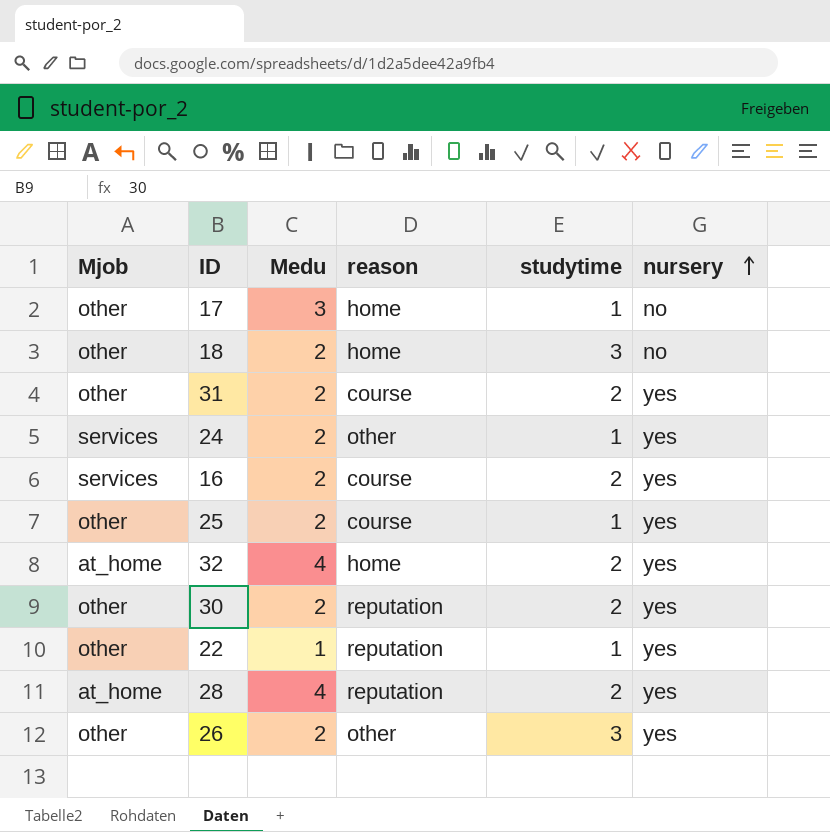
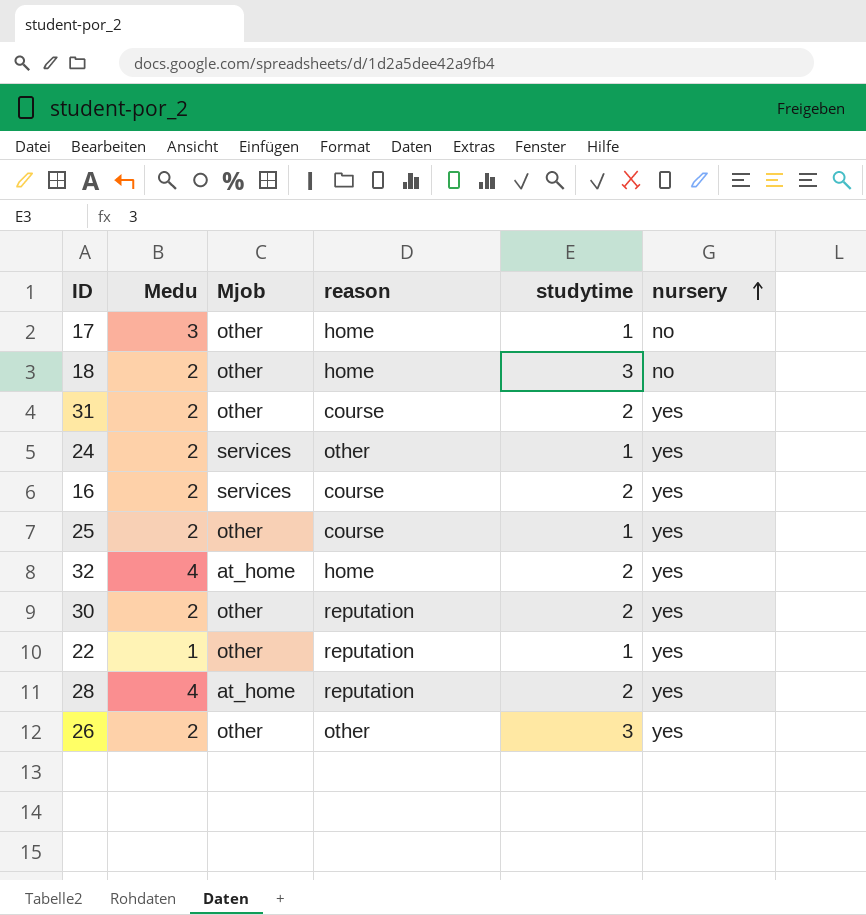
column Mjob | position: 1 -> 3

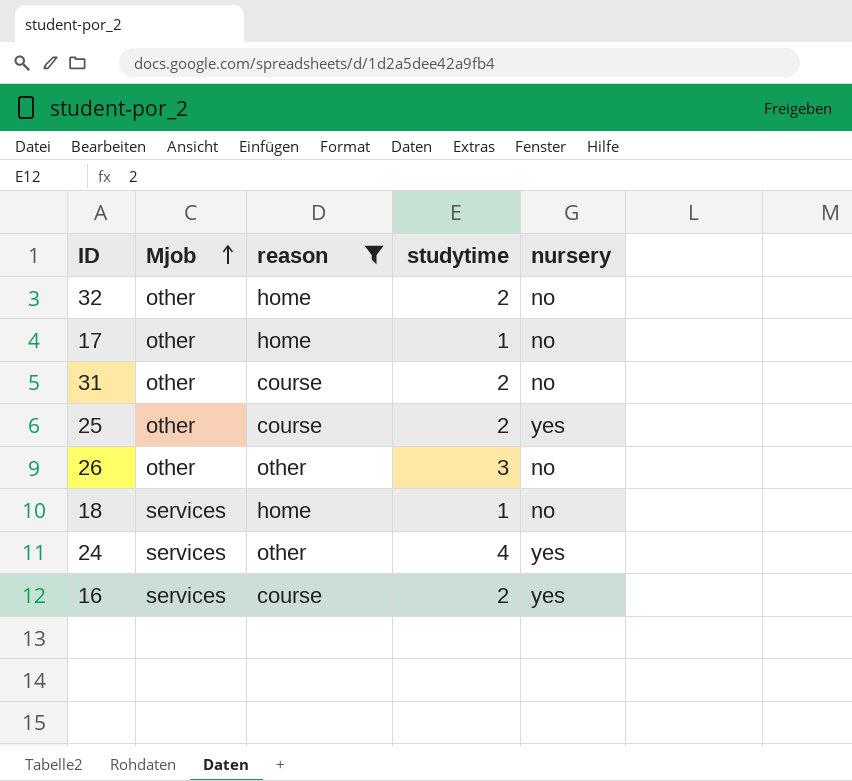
filter: none -> reason != reputation
row order: nursery ascending -> Mjob ascending
column Medu | position: 2 -> none
32 | Mjob: at_home -> other
32 | nursery: yes -> no
31 | nursery: yes -> no
25 | studytime: 1 -> 2
26 | nursery: yes -> no
18 | Mjob: other -> services
18 | studytime: 3 -> 1
24 | studytime: 1 -> 4

